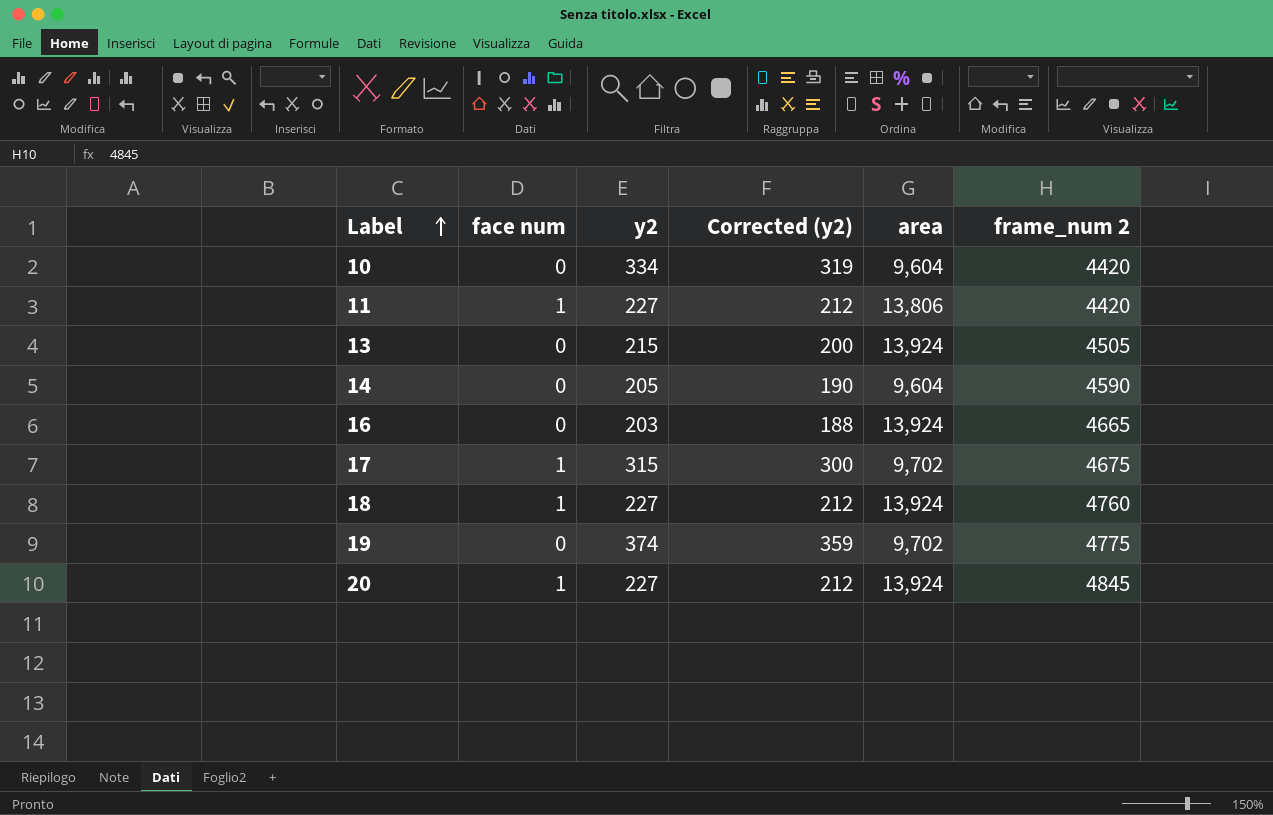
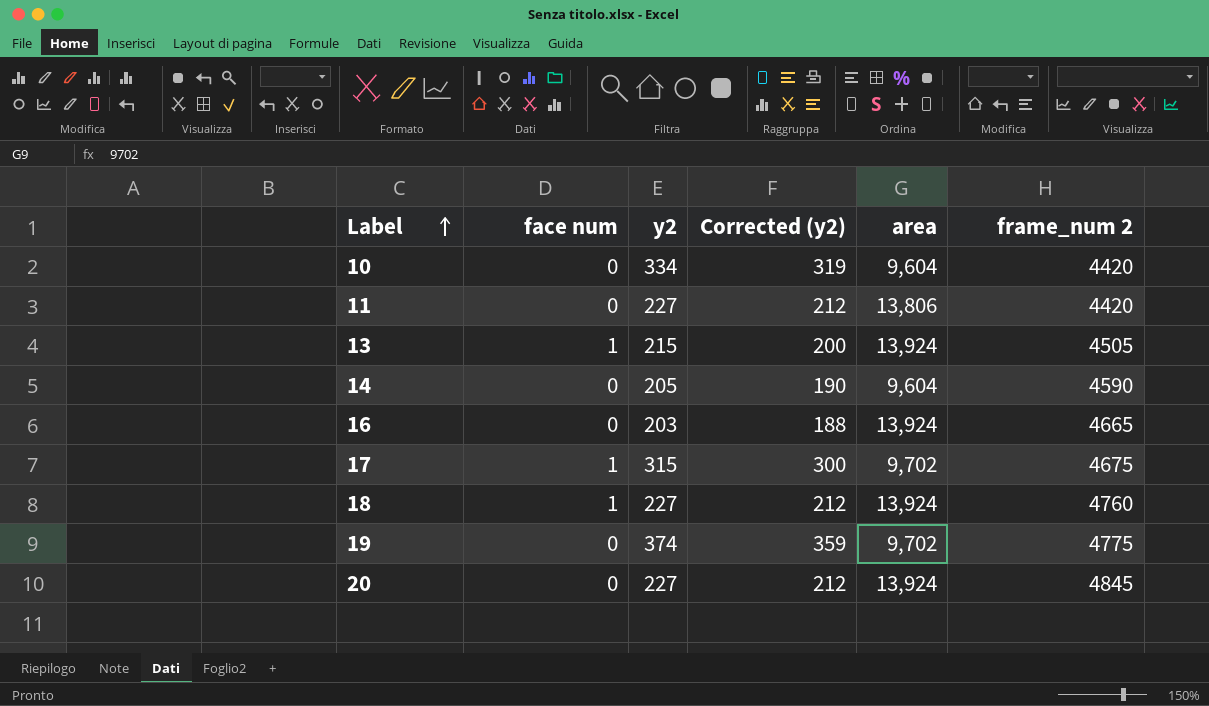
11 | face num: 1 -> 0
13 | face num: 0 -> 1
20 | face num: 1 -> 0

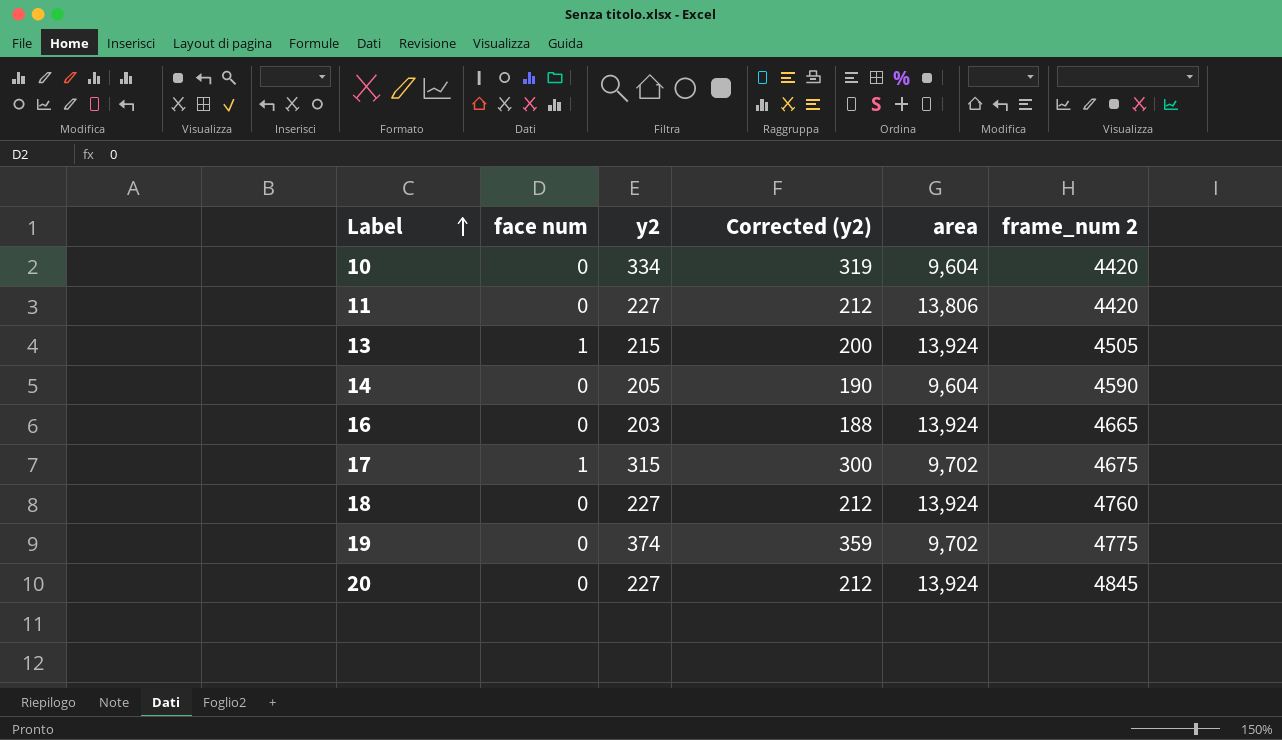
18 | face num: 1 -> 0

